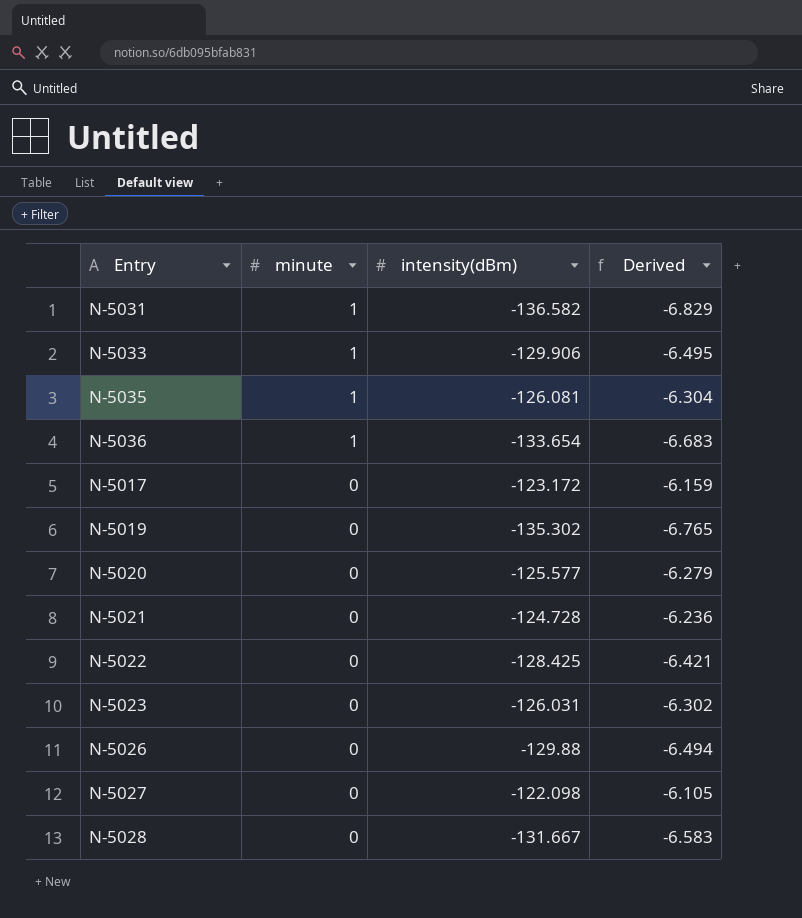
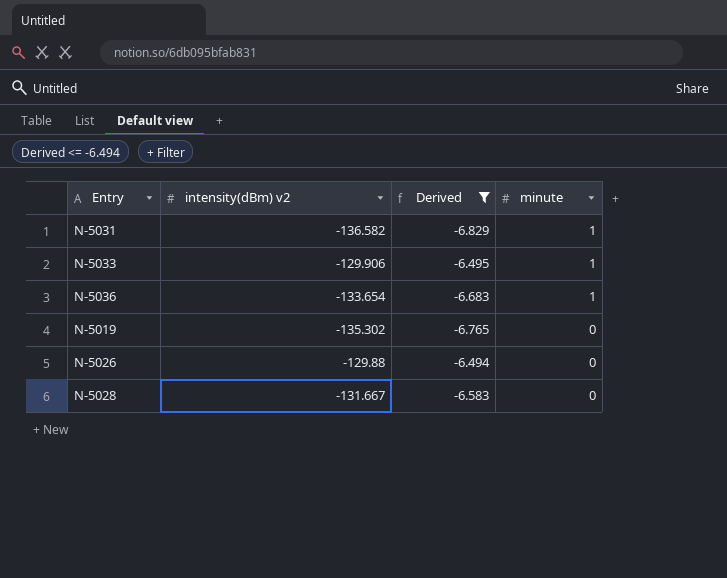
filter: none -> Derived <= -6.494
column name: intensity(dBm) -> intensity(dBm) v2
column minute | position: 2 -> 4

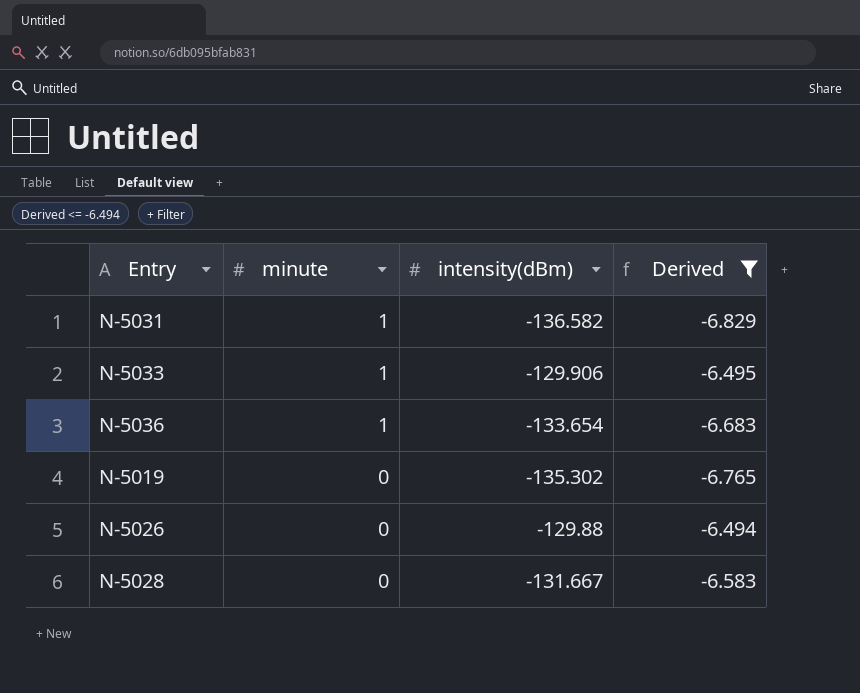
column minute | position: 4 -> 2
column name: intensity(dBm) v2 -> intensity(dBm)

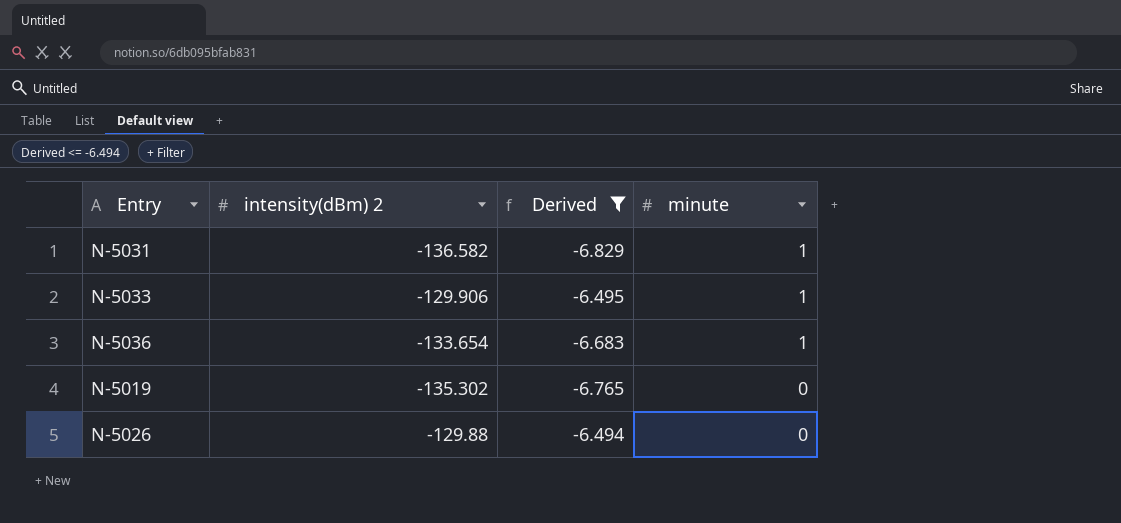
column name: intensity(dBm) -> intensity(dBm) 2
column minute | position: 2 -> 4
row N-5028: 0 | -131.667 | -6.583 -> none

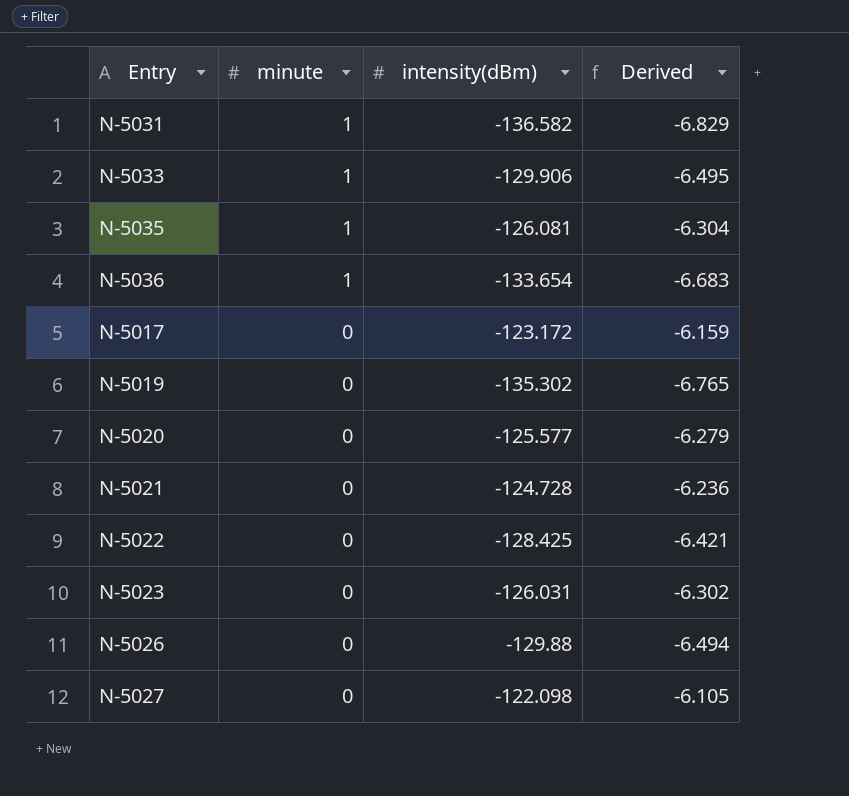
filter: Derived <= -6.494 -> none
column minute | position: 4 -> 2
column name: intensity(dBm) 2 -> intensity(dBm)

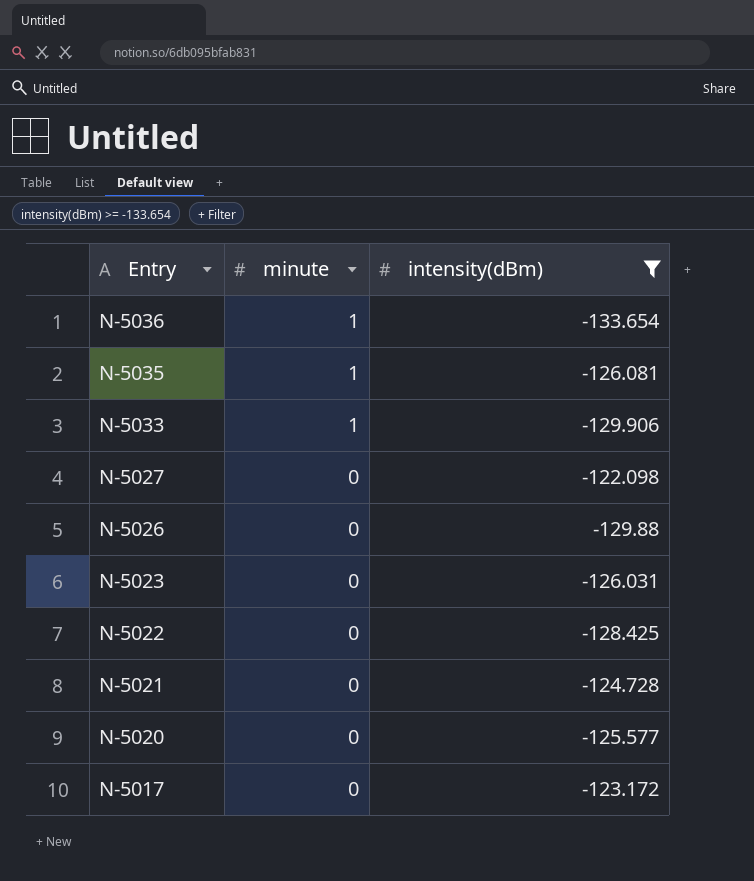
filter: none -> intensity(dBm) >= -133.654
row order: minute descending -> Entry descending
column Derived | formula: [intensity(dBm)] * 0.05 -> none

